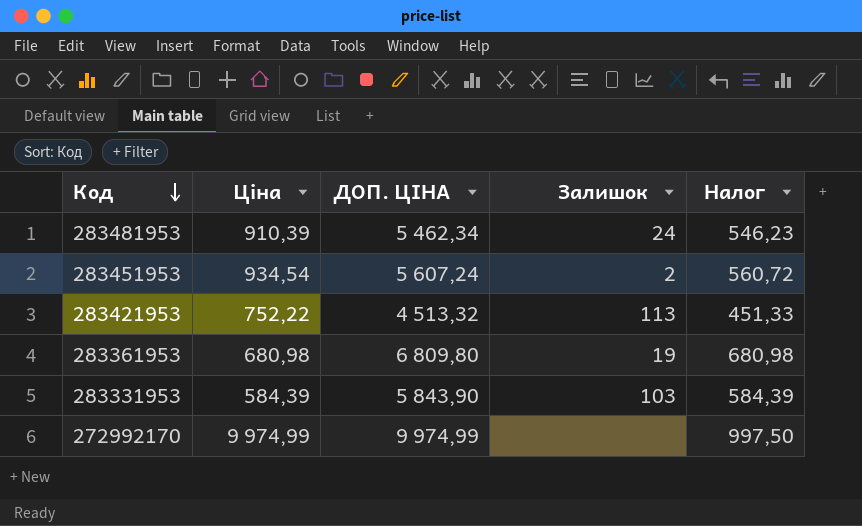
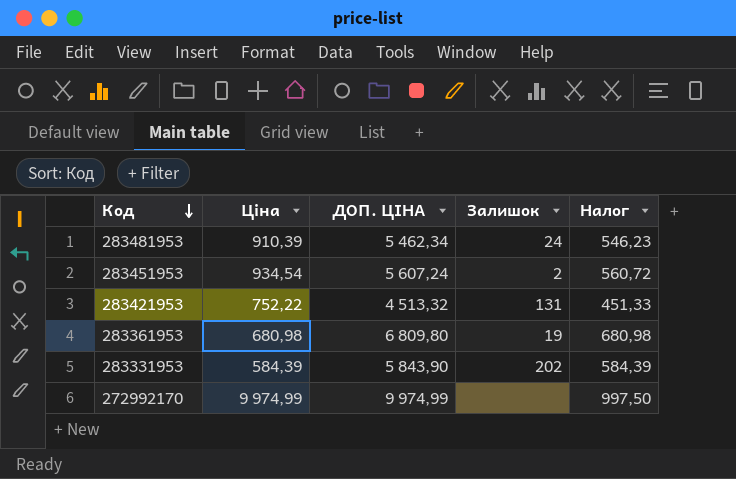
283421953 | Залишок: 113 -> 131
283331953 | Залишок: 103 -> 202

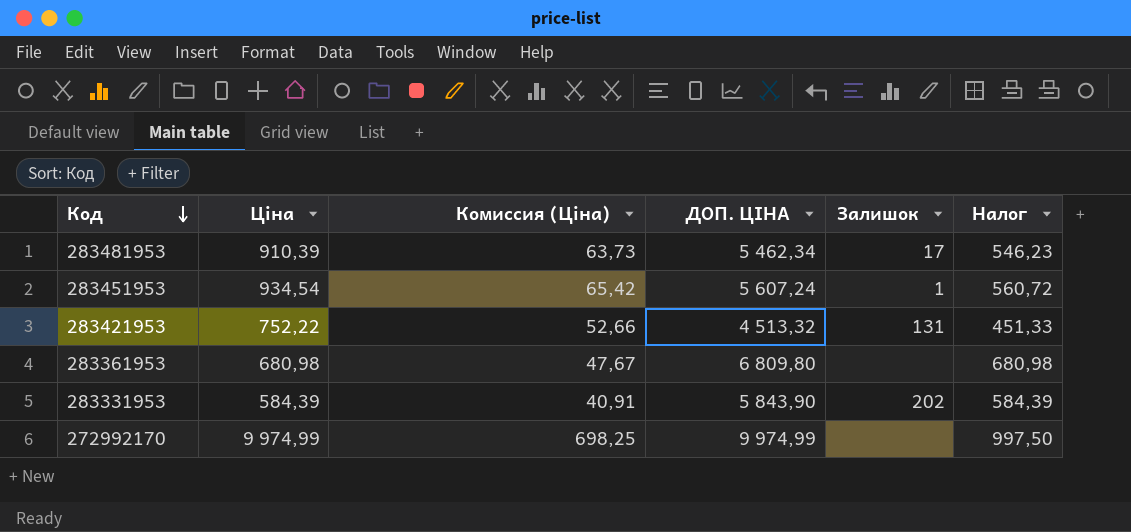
column Комиссия (Ціна) | formula: none -> [Ціна] * 0,07
283481953 | Залишок: 24 -> 17
283451953 | Залишок: 2 -> 1
283361953 | Залишок: 19 -> none

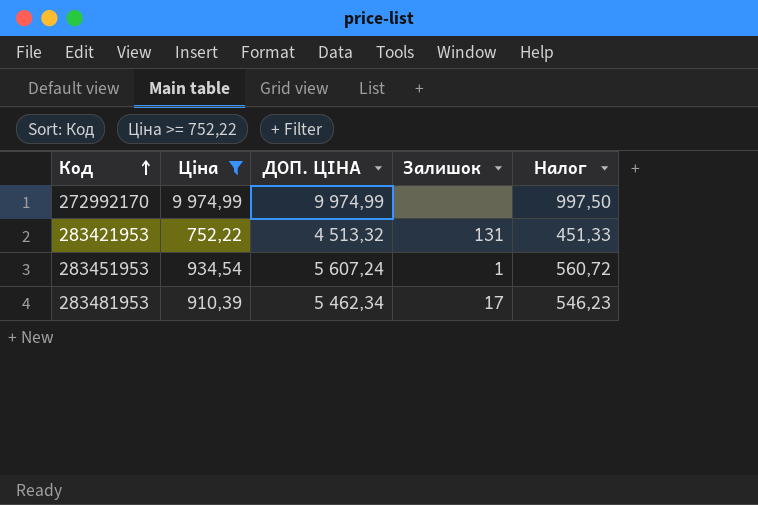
filter: none -> Ціна >= 752,22
row order: Код descending -> Код ascending
column Комиссия (Ціна) | formula: [Ціна] * 0,07 -> none

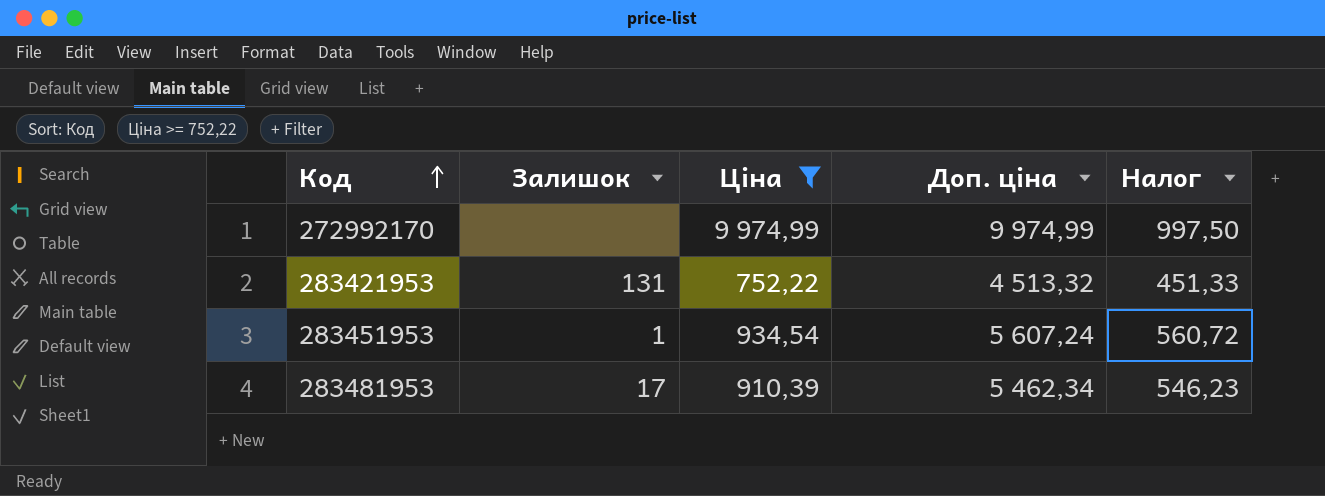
column Залишок | position: 4 -> 2
column name: ДОП. ЦІНА -> Доп. ціна

